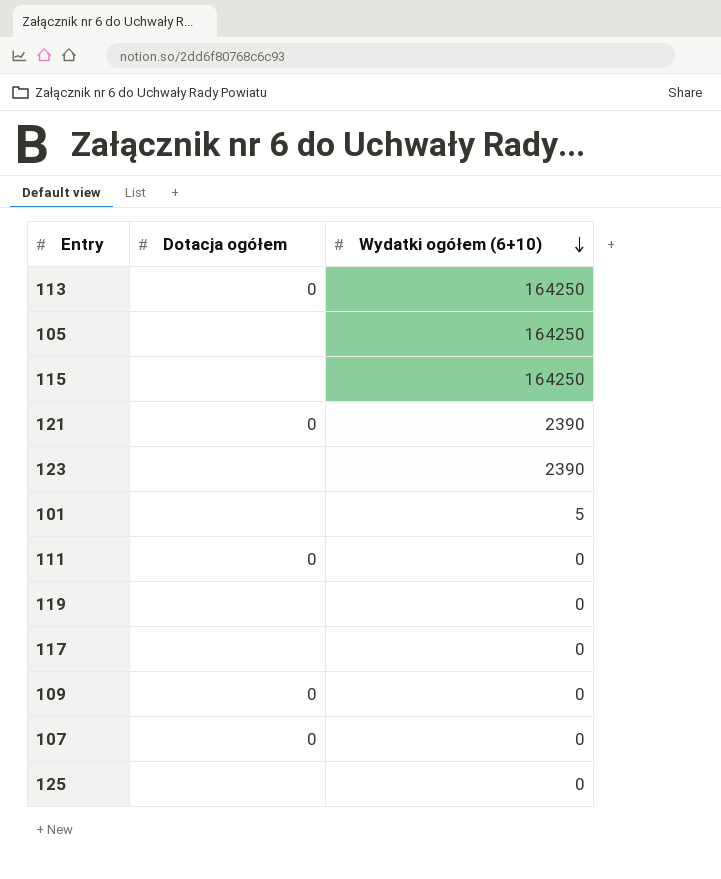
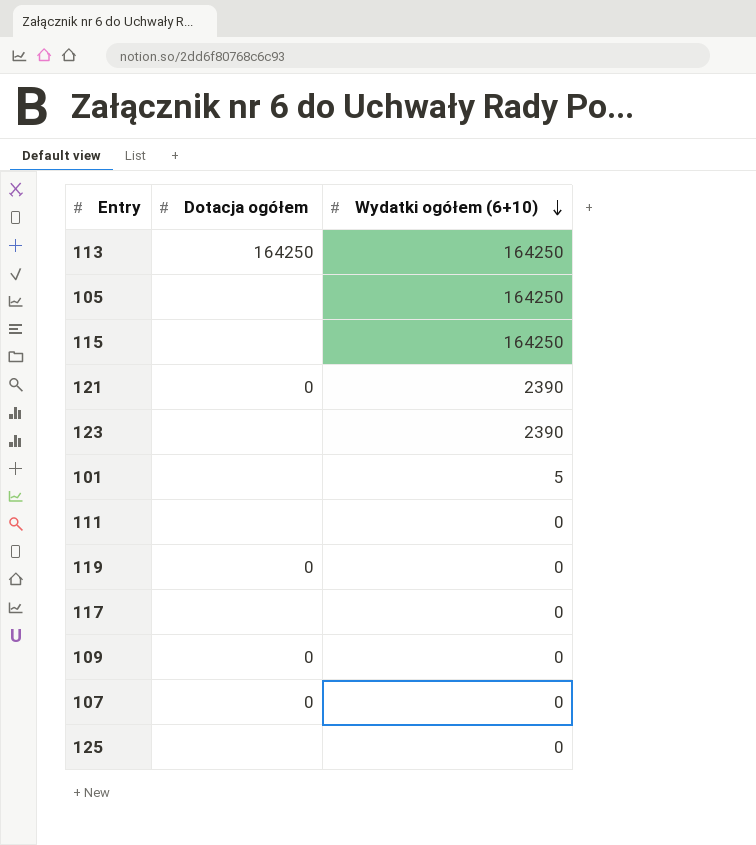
113 | Dotacja ogółem: 0 -> 164250
111 | Dotacja ogółem: 0 -> none
119 | Dotacja ogółem: none -> 0

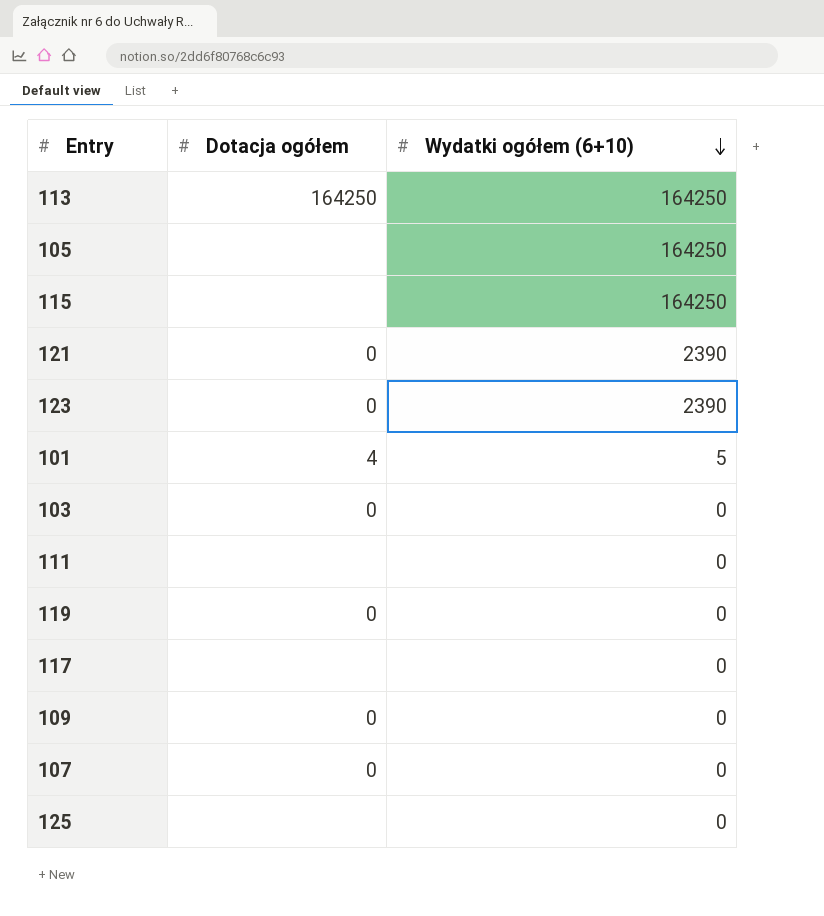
123 | Dotacja ogółem: none -> 0
101 | Dotacja ogółem: none -> 4
row 103: none -> 0 | 0

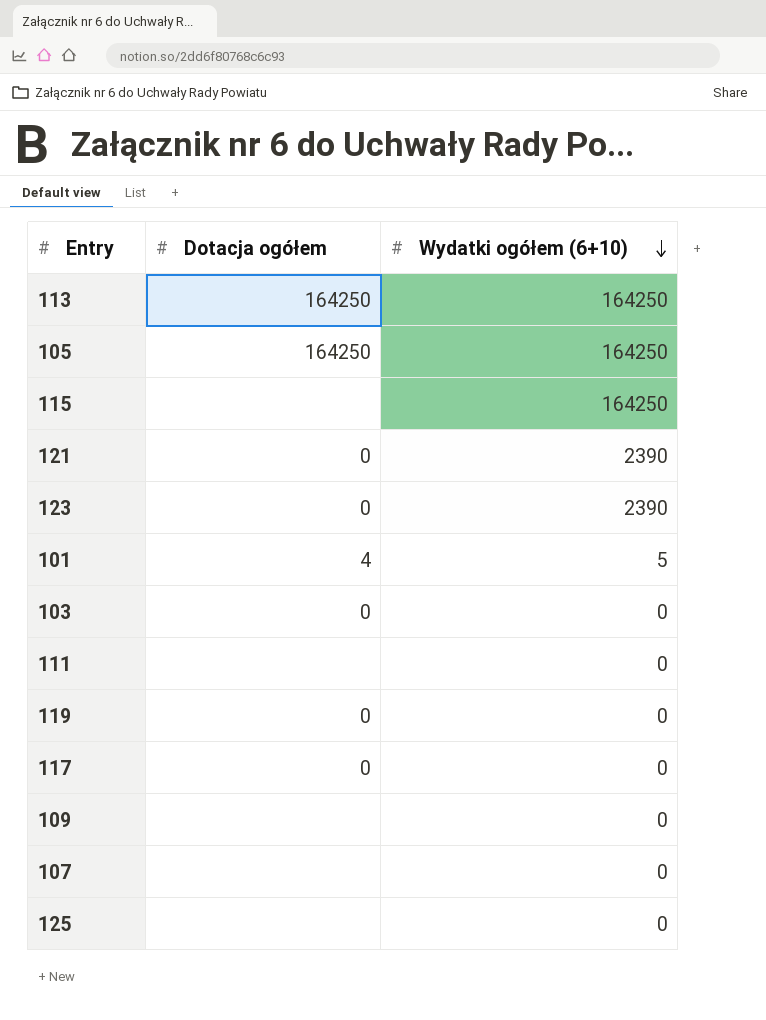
105 | Dotacja ogółem: none -> 164250
117 | Dotacja ogółem: none -> 0
109 | Dotacja ogółem: 0 -> none
107 | Dotacja ogółem: 0 -> none

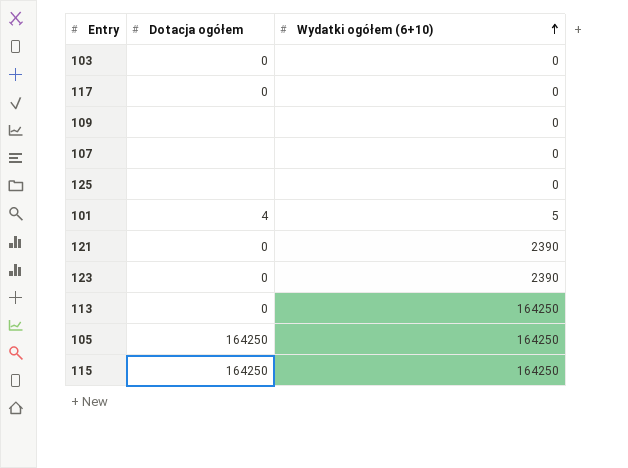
row order: Wydatki ogółem (6+10) descending -> Wydatki ogółem (6+10) ascending
row 111: none | 0 -> none
row 119: 0 | 0 -> none
113 | Dotacja ogółem: 164250 -> 0
115 | Dotacja ogółem: none -> 164250

